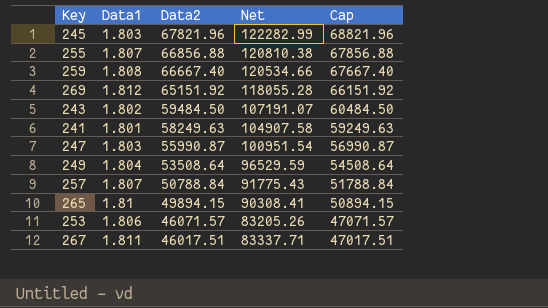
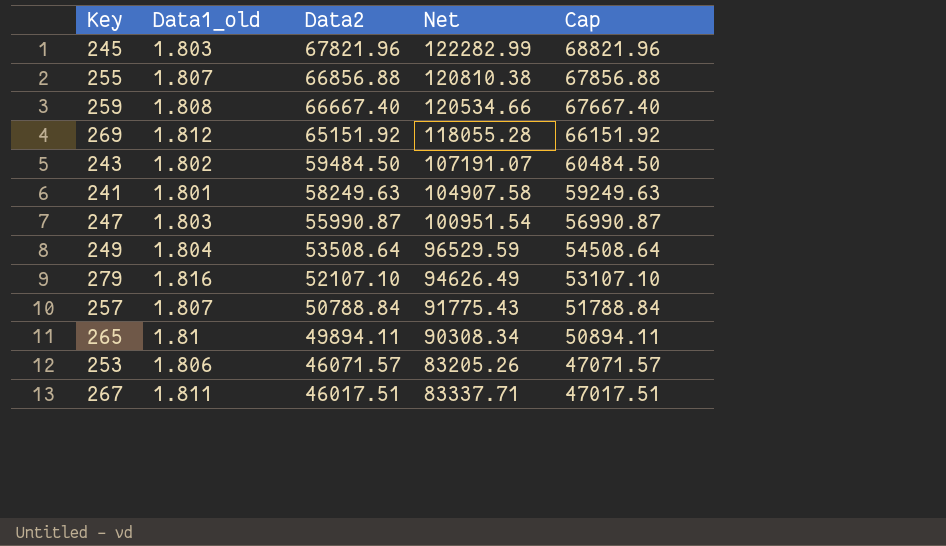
column name: Data1 -> Data1_old
row 279: none -> 1.816 | 52107.10 | 94626.49 | 53107.10
265 | Data2: 49894.15 -> 49894.11
265 | Net: 90308.41 -> 90308.34
265 | Cap: 50894.15 -> 50894.11

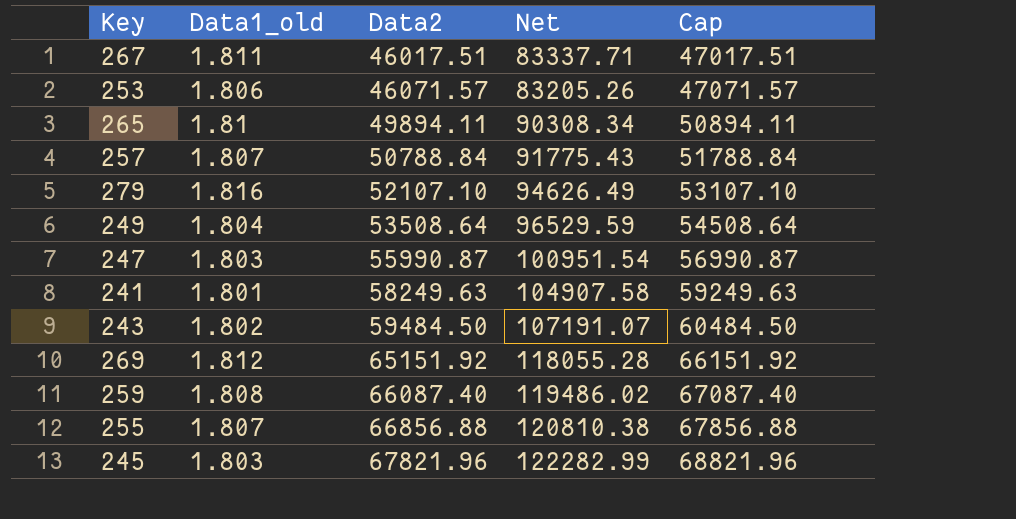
row order: Data2 descending -> Data2 ascending
259 | Data2: 66667.40 -> 66087.40
259 | Net: 120534.66 -> 119486.02
259 | Cap: 67667.40 -> 67087.40

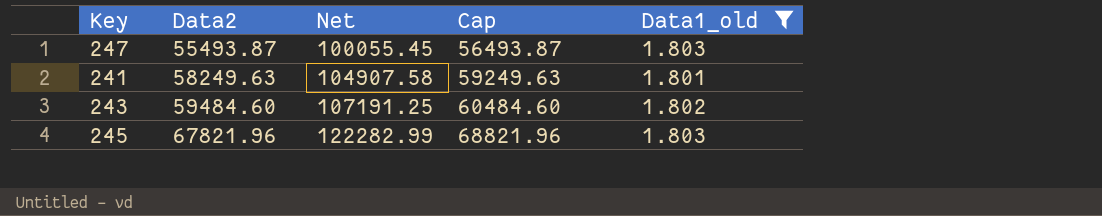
filter: none -> Data1_old <= 1.803
column Data1_old | position: 2 -> 5
247 | Data2: 55990.87 -> 55493.87
247 | Net: 100951.54 -> 100055.45
247 | Cap: 56990.87 -> 56493.87
243 | Data2: 59484.50 -> 59484.60
243 | Net: 107191.07 -> 107191.25
243 | Cap: 60484.50 -> 60484.60

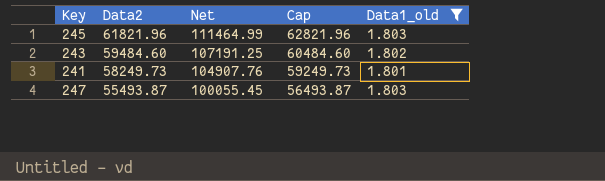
row order: Data2 ascending -> Data2 descending
245 | Data2: 67821.96 -> 61821.96
245 | Net: 122282.99 -> 111464.99
245 | Cap: 68821.96 -> 62821.96
241 | Data2: 58249.63 -> 58249.73
241 | Net: 104907.58 -> 104907.76
241 | Cap: 59249.63 -> 59249.73

